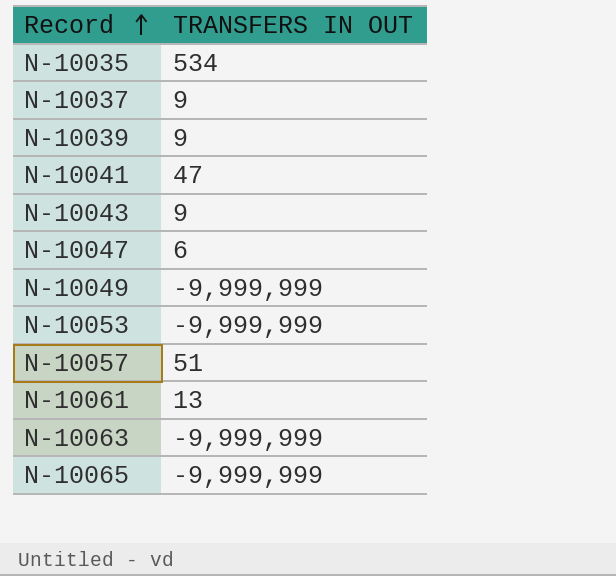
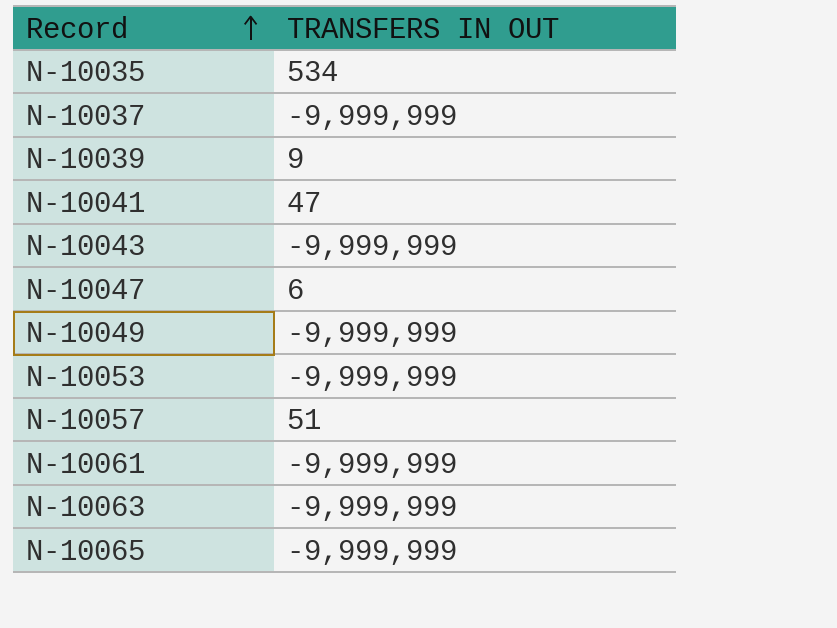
N-10037 | TRANSFERS IN OUT: 9 -> -9,999,999
N-10043 | TRANSFERS IN OUT: 9 -> -9,999,999
N-10061 | TRANSFERS IN OUT: 13 -> -9,999,999

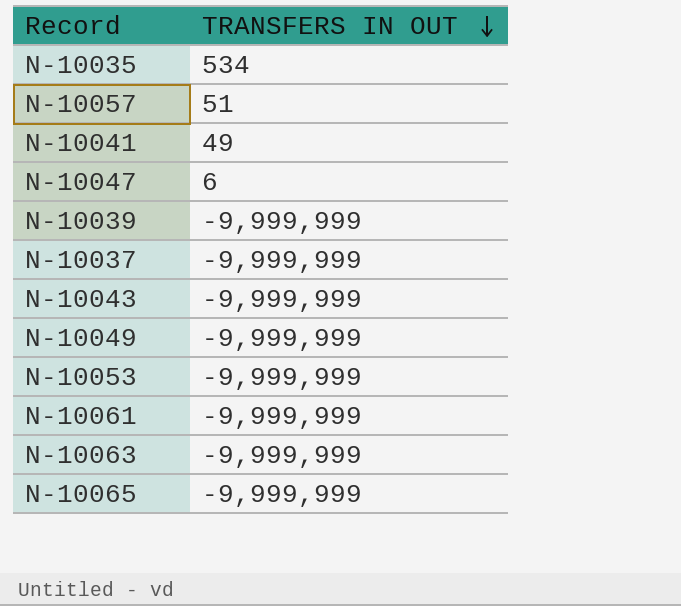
row order: Record ascending -> TRANSFERS IN OUT descending
N-10041 | TRANSFERS IN OUT: 47 -> 49
N-10039 | TRANSFERS IN OUT: 9 -> -9,999,999

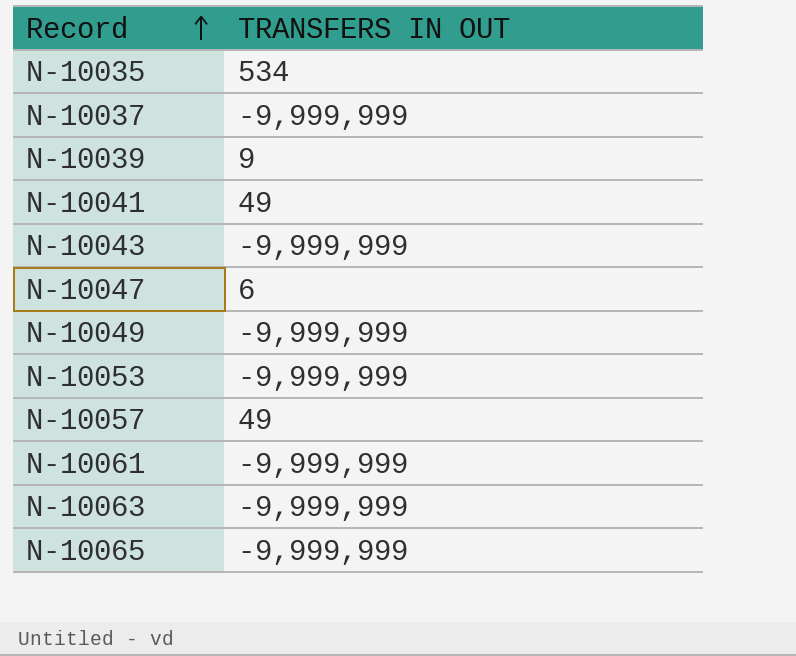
row order: TRANSFERS IN OUT descending -> Record ascending
N-10039 | TRANSFERS IN OUT: -9,999,999 -> 9
N-10057 | TRANSFERS IN OUT: 51 -> 49

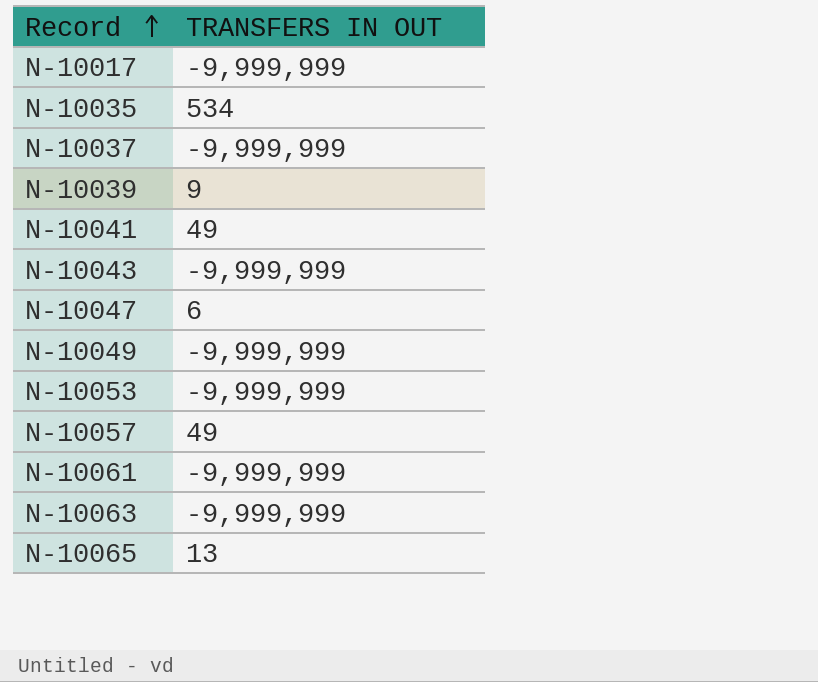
row N-10017: none -> -9,999,999
N-10065 | TRANSFERS IN OUT: -9,999,999 -> 13

